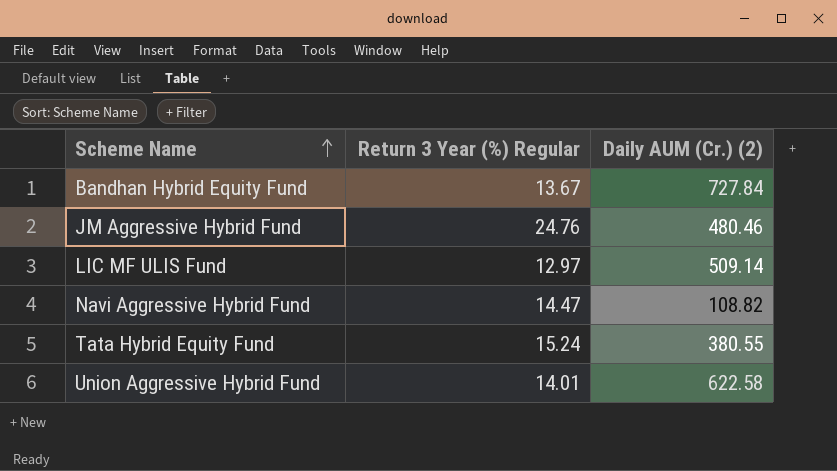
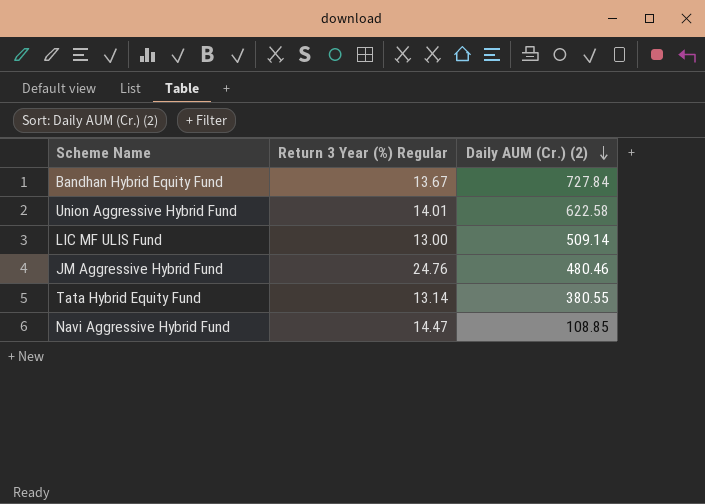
row order: Scheme Name ascending -> Daily AUM (Cr.) (2) descending
LIC MF ULIS Fund | Return 3 Year (%) Regular: 12.97 -> 13.00
Tata Hybrid Equity Fund | Return 3 Year (%) Regular: 15.24 -> 13.14
Navi Aggressive Hybrid Fund | Daily AUM (Cr.) (2): 108.82 -> 108.85

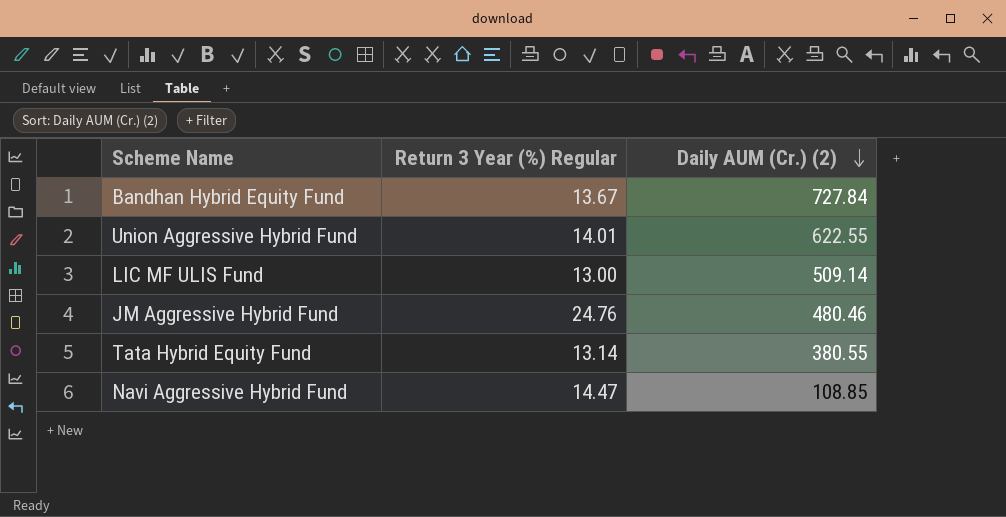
Union Aggressive Hybrid Fund | Daily AUM (Cr.) (2): 622.58 -> 622.55

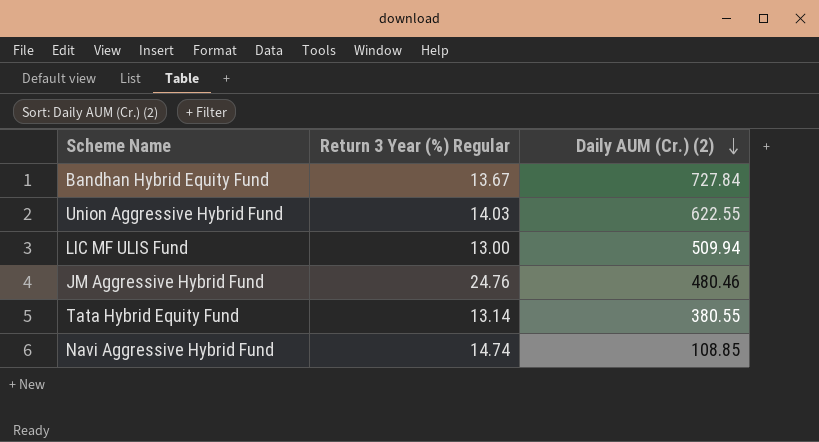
Union Aggressive Hybrid Fund | Return 3 Year (%) Regular: 14.01 -> 14.03
LIC MF ULIS Fund | Daily AUM (Cr.) (2): 509.14 -> 509.94
Navi Aggressive Hybrid Fund | Return 3 Year (%) Regular: 14.47 -> 14.74

